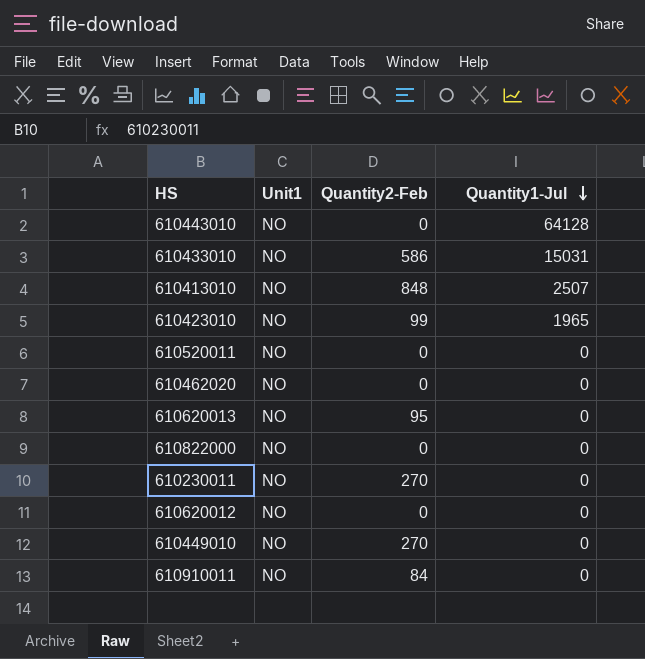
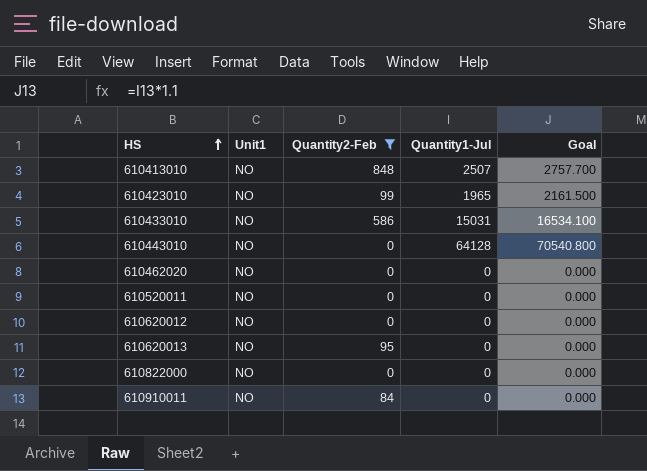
filter: none -> Quantity2-Feb != 270
row order: Quantity1-Jul descending -> HS ascending
column Goal | formula: none -> [Quantity1-Jul] * 1.1

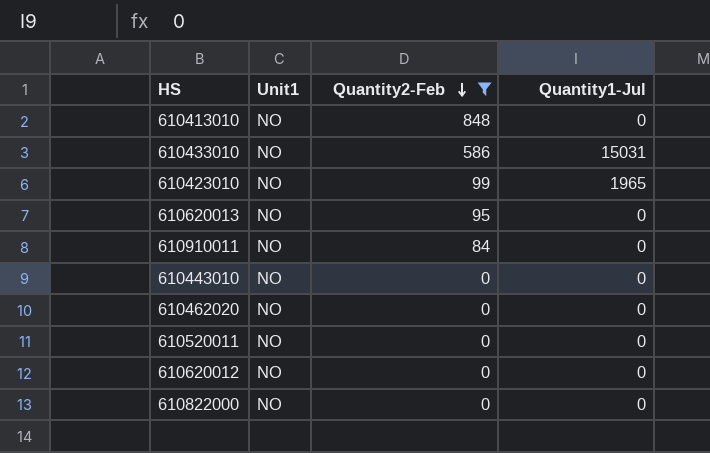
row order: HS ascending -> Quantity2-Feb descending
column Goal | formula: [Quantity1-Jul] * 1.1 -> none
610413010 | Quantity1-Jul: 2507 -> 0
610443010 | Quantity1-Jul: 64128 -> 0

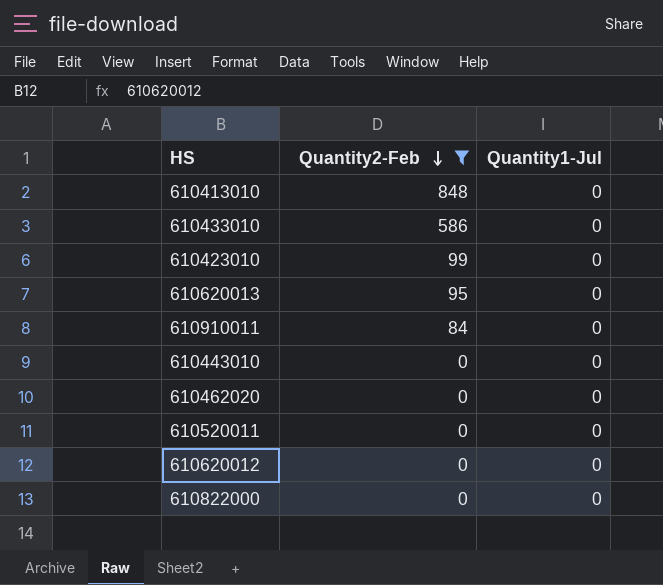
column Unit1 | position: 2 -> none
610433010 | Quantity1-Jul: 15031 -> 0
610423010 | Quantity1-Jul: 1965 -> 0

